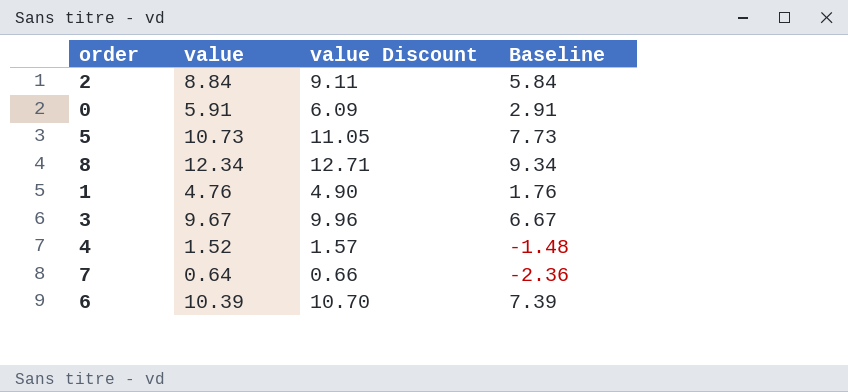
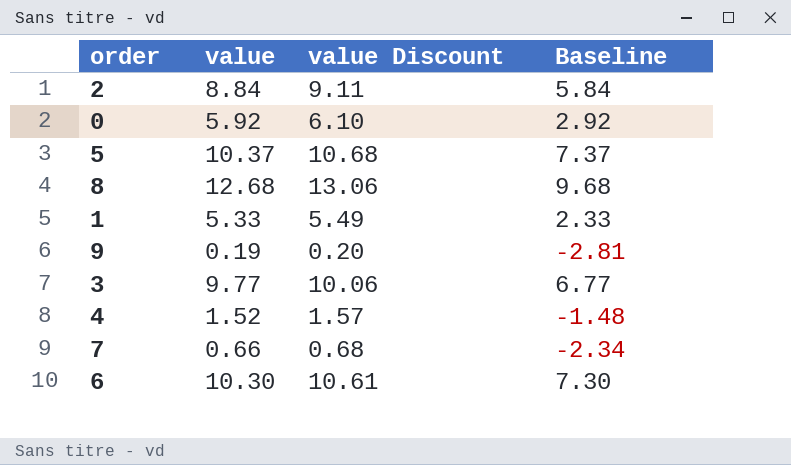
0 | value: 5.91 -> 5.92
0 | value Discount: 6.09 -> 6.10
0 | Baseline: 2.91 -> 2.92
5 | value: 10.73 -> 10.37
5 | value Discount: 11.05 -> 10.68
5 | Baseline: 7.73 -> 7.37
8 | value: 12.34 -> 12.68
8 | value Discount: 12.71 -> 13.06
8 | Baseline: 9.34 -> 9.68
1 | value: 4.76 -> 5.33
1 | value Discount: 4.90 -> 5.49
1 | Baseline: 1.76 -> 2.33
row 9: none -> 0.19 | 0.20 | -2.81
3 | value: 9.67 -> 9.77
3 | value Discount: 9.96 -> 10.06
3 | Baseline: 6.67 -> 6.77
7 | value: 0.64 -> 0.66
7 | value Discount: 0.66 -> 0.68
7 | Baseline: -2.36 -> -2.34
6 | value: 10.39 -> 10.30
6 | value Discount: 10.70 -> 10.61
6 | Baseline: 7.39 -> 7.30

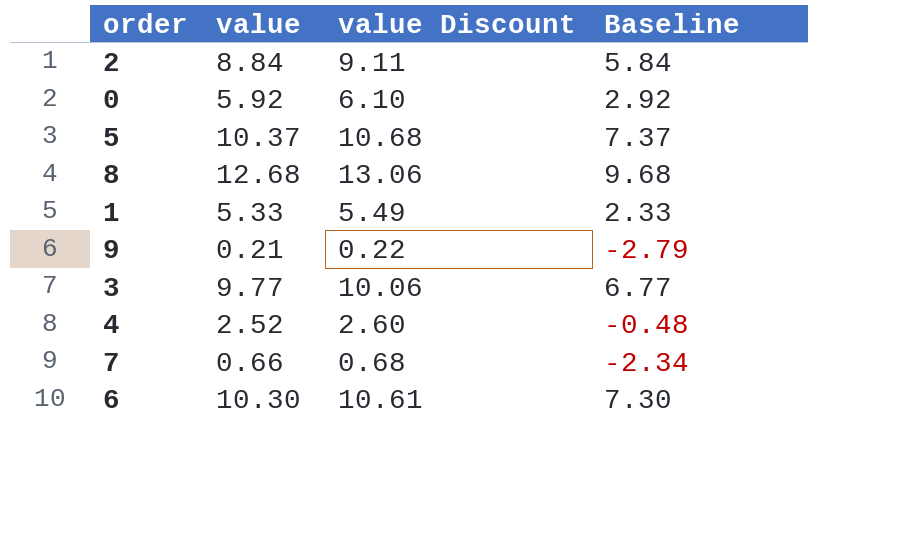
9 | value: 0.19 -> 0.21
9 | value Discount: 0.20 -> 0.22
9 | Baseline: -2.81 -> -2.79
4 | value: 1.52 -> 2.52
4 | value Discount: 1.57 -> 2.60
4 | Baseline: -1.48 -> -0.48

